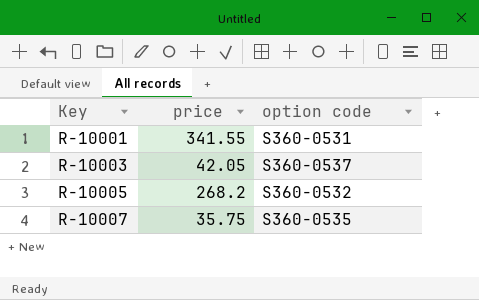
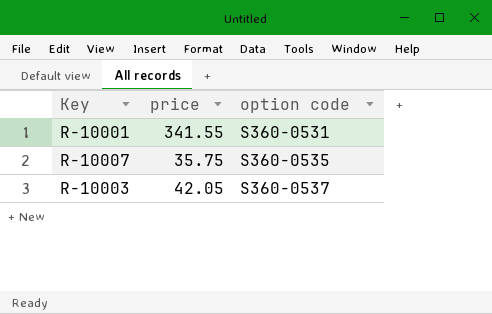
row order: Key ascending -> option code ascending
row R-10005: 268.2 | S360-0532 -> none

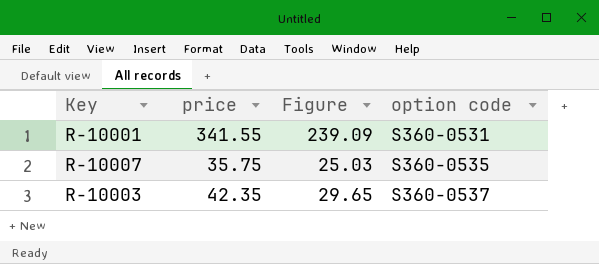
column Figure | formula: none -> [price] * 0.7
R-10003 | price: 42.05 -> 42.35

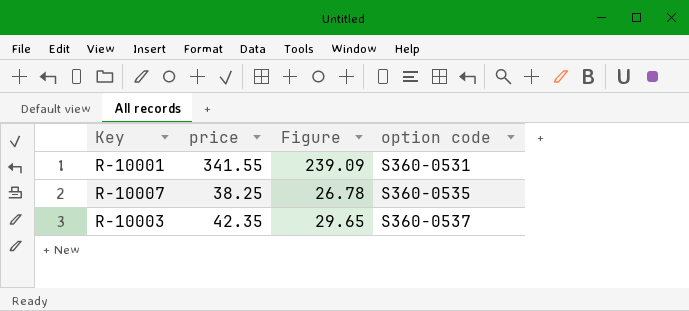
R-10007 | price: 35.75 -> 38.25
R-10007 | Figure: 25.03 -> 26.78

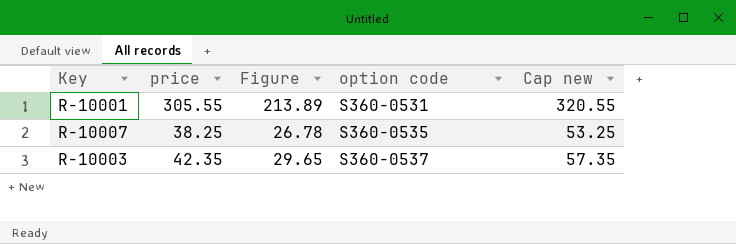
column Cap new | formula: none -> [price] + 15
R-10001 | price: 341.55 -> 305.55
R-10001 | Figure: 239.09 -> 213.89

